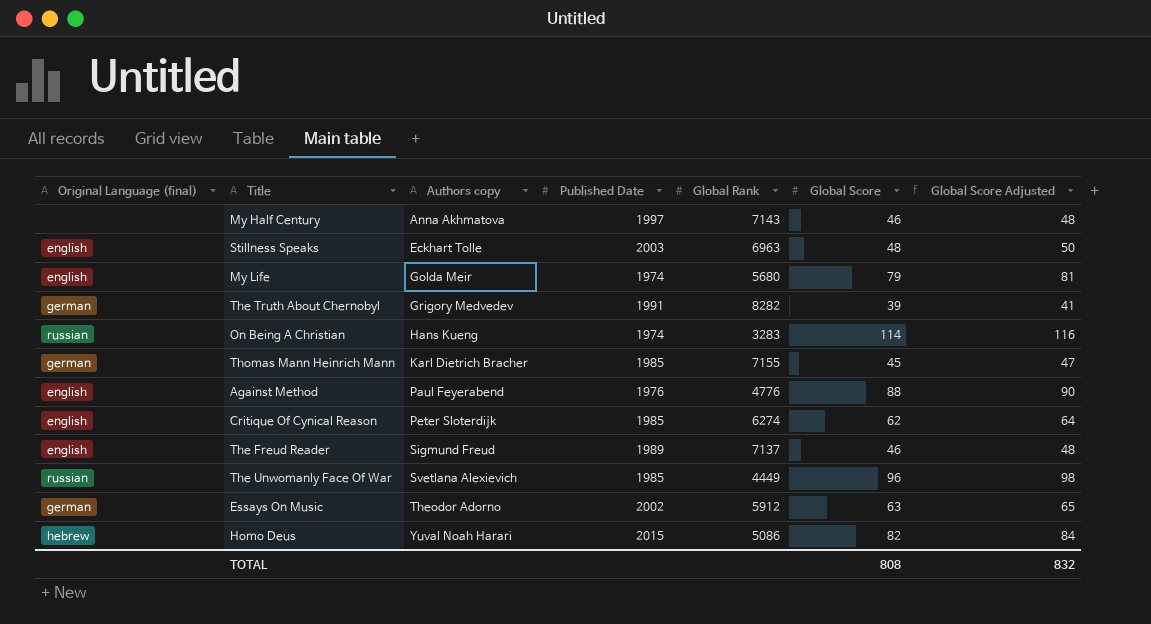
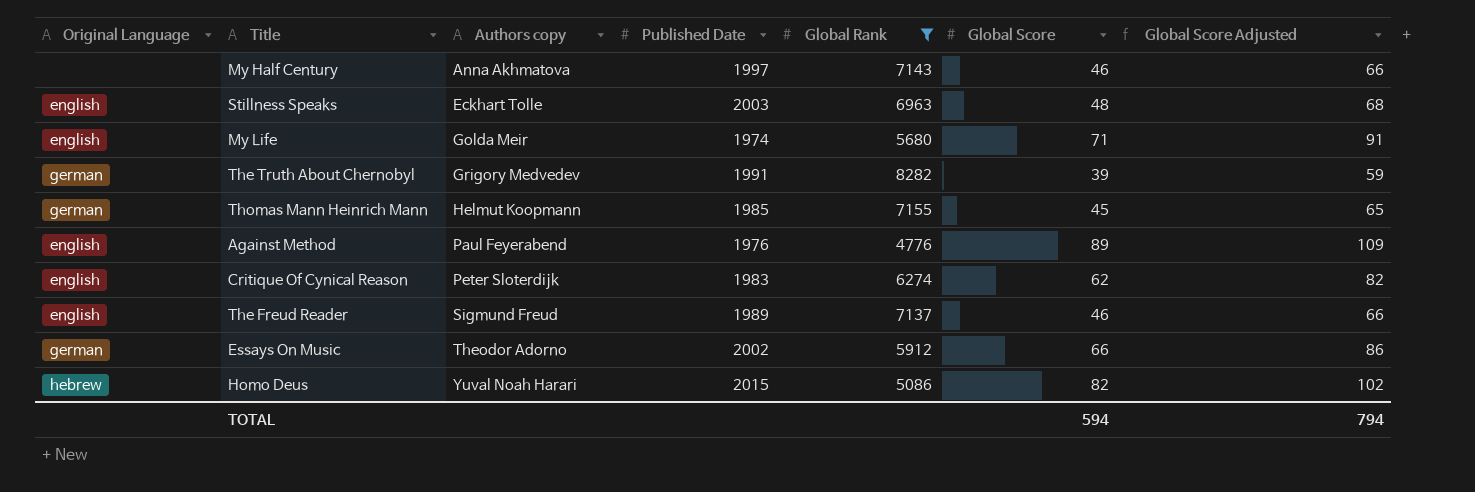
filter: none -> Global Rank >= 4776
column name: Original Language (final) -> Original Language
column Global Score Adjusted | formula: [Global Score] + 2 -> [Global Score] + 20
My Life | Global Score: 79 -> 71
Thomas Mann Heinrich Mann | Authors copy: Karl Dietrich Bracher -> Helmut Koopmann
Against Method | Global Score: 88 -> 89
Critique Of Cynical Reason | Published Date: 1985 -> 1983
Essays On Music | Global Score: 63 -> 66
TOTAL | Global Score: 808 -> 594
TOTAL | Global Score Adjusted: 832 -> 794

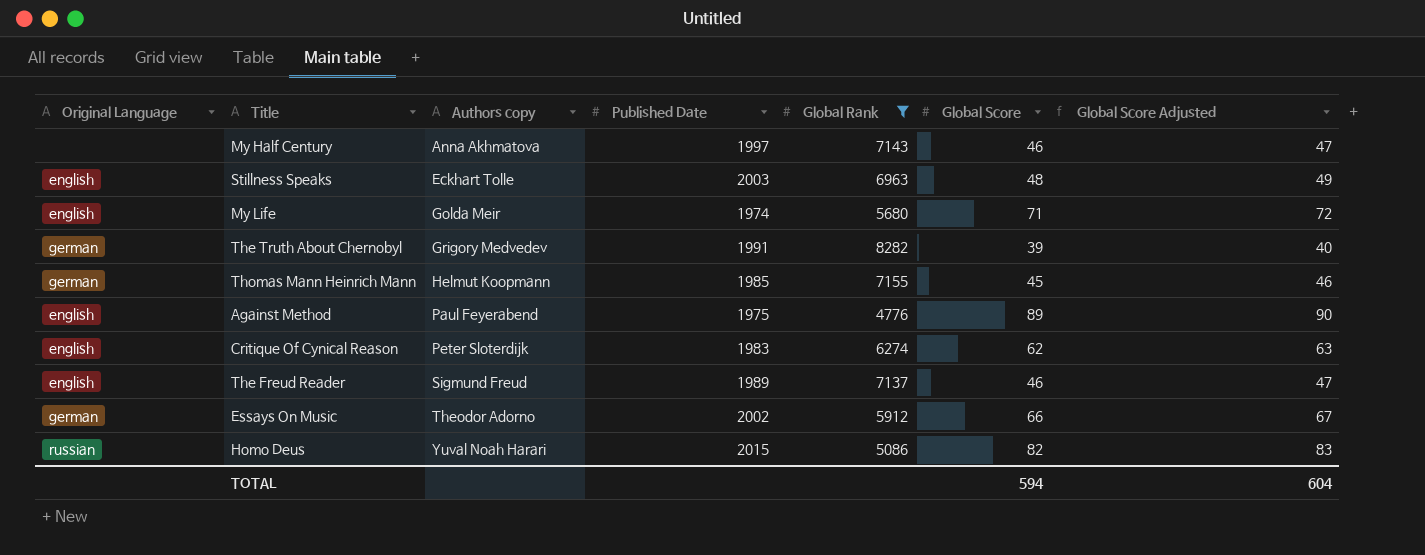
column Global Score Adjusted | formula: [Global Score] + 20 -> [Global Score] + 1
Against Method | Published Date: 1976 -> 1975
Homo Deus | Original Language: hebrew -> russian
TOTAL | Global Score Adjusted: 794 -> 604

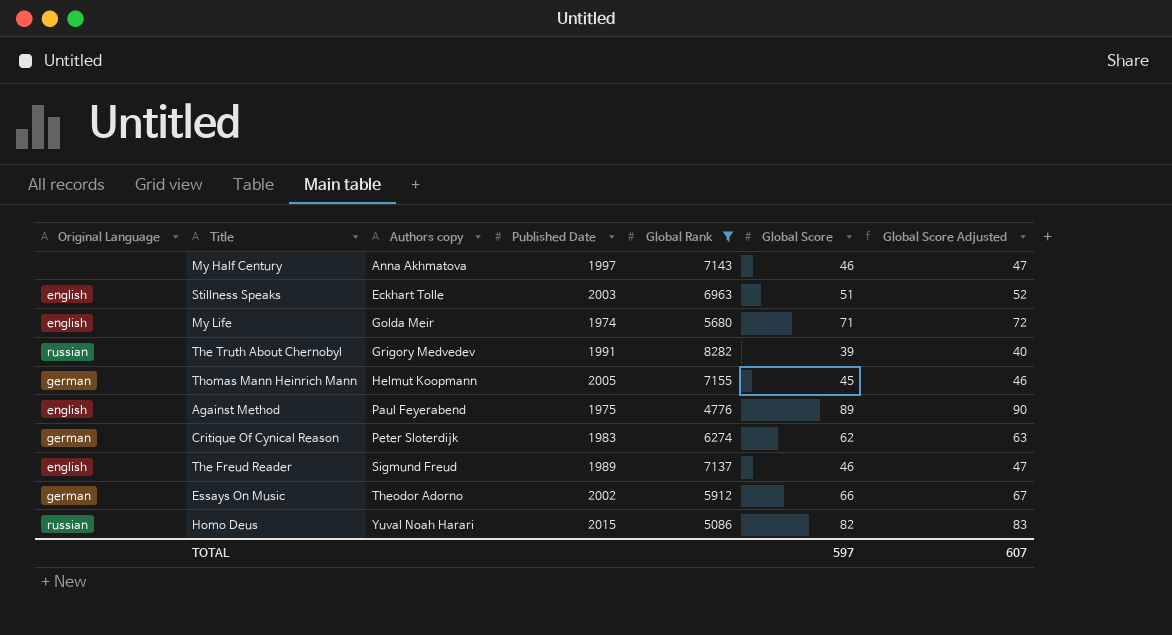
Stillness Speaks | Global Score: 48 -> 51
Stillness Speaks | Global Score Adjusted: 49 -> 52
The Truth About Chernobyl | Original Language: german -> russian
Thomas Mann Heinrich Mann | Published Date: 1985 -> 2005
Critique Of Cynical Reason | Original Language: english -> german
TOTAL | Global Score: 594 -> 597
TOTAL | Global Score Adjusted: 604 -> 607

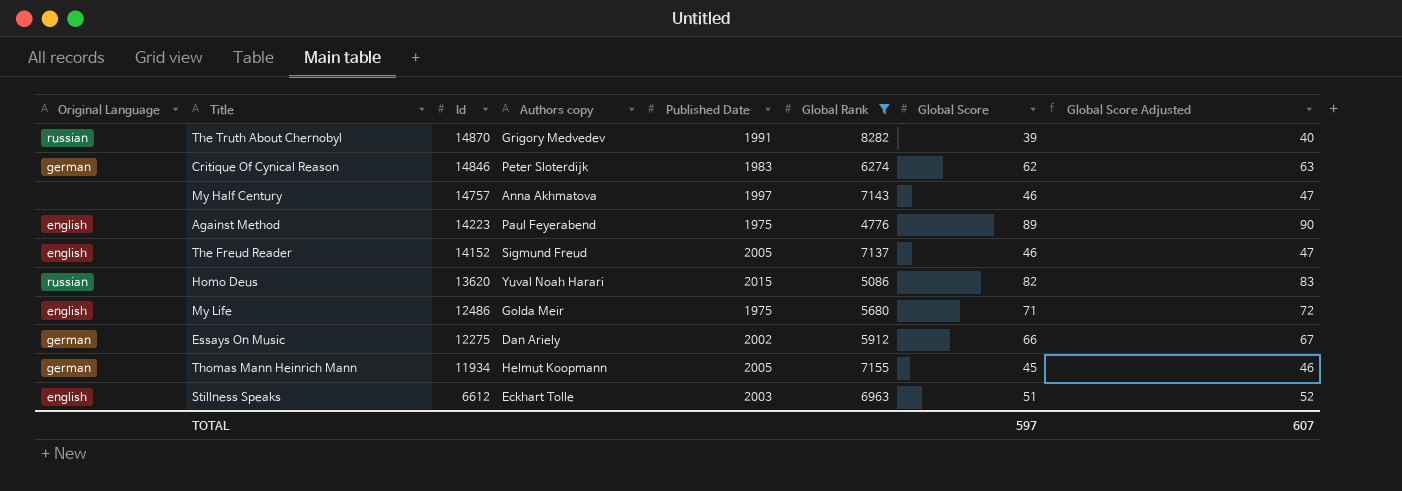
row order: Authors copy ascending -> Id descending
column Id | position: none -> 3
The Freud Reader | Published Date: 1989 -> 2005
My Life | Published Date: 1974 -> 1975
Essays On Music | Authors copy: Theodor Adorno -> Dan Ariely

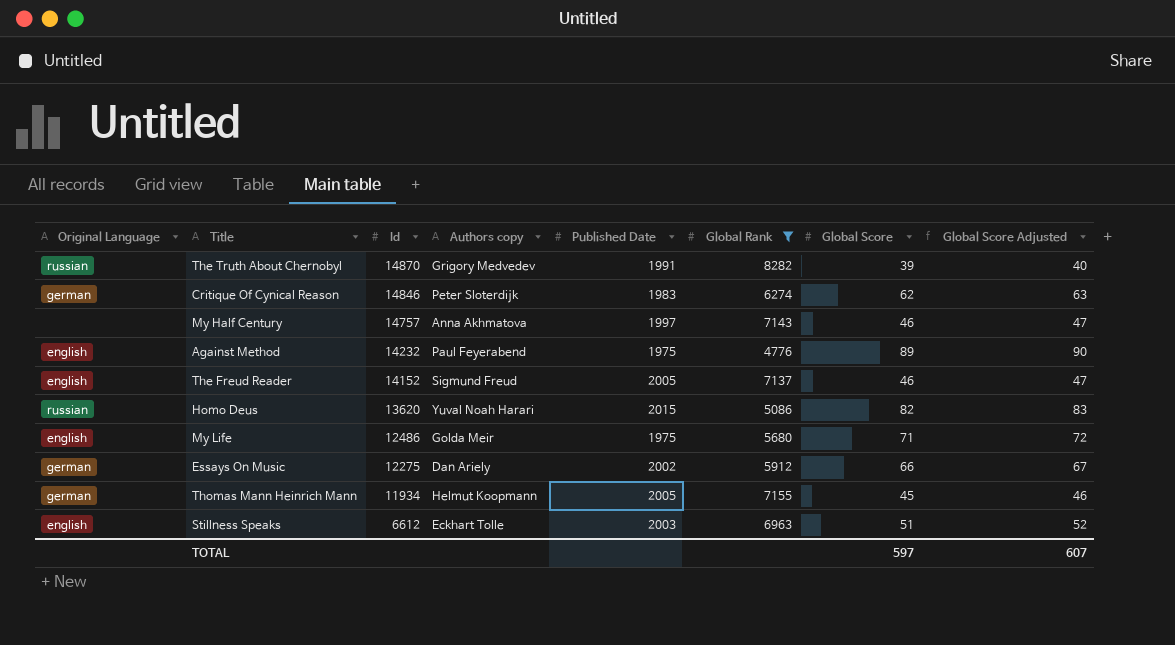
Against Method | Id: 14223 -> 14232

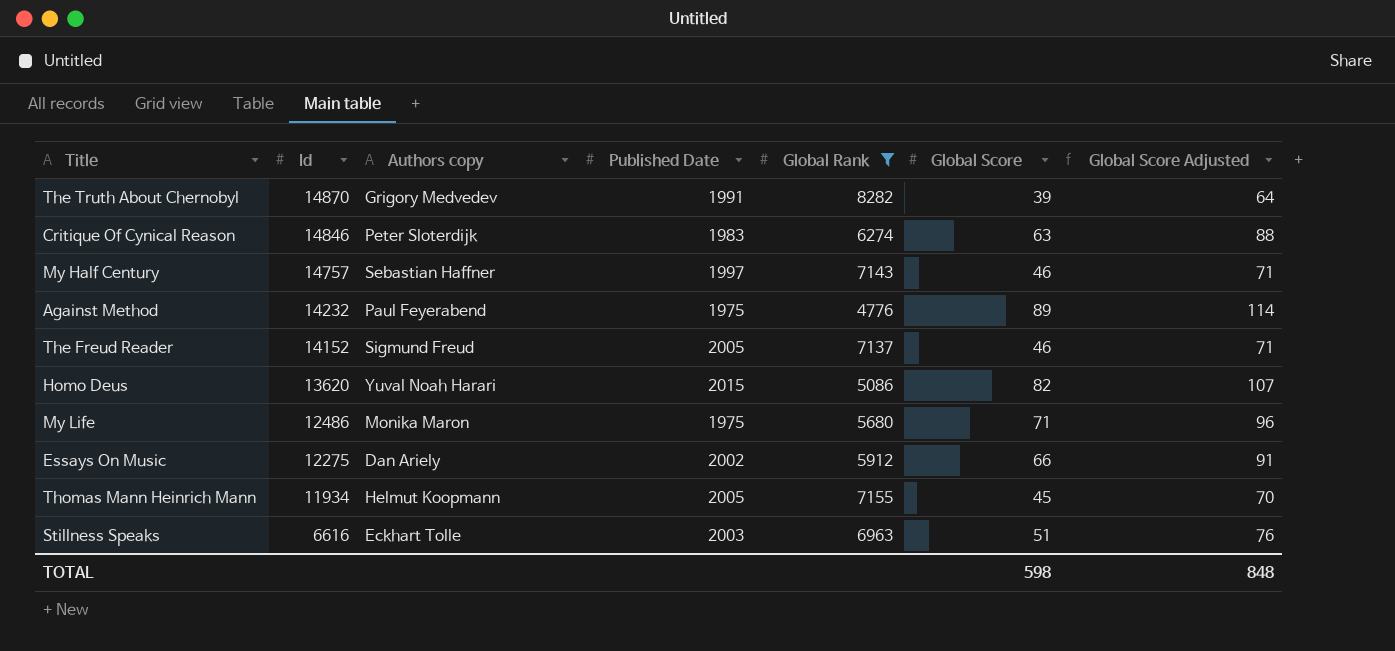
column Original Language | position: 1 -> none
column Global Score Adjusted | formula: [Global Score] + 1 -> [Global Score] + 25
Critique Of Cynical Reason | Global Score: 62 -> 63
My Half Century | Authors copy: Anna Akhmatova -> Sebastian Haffner
My Life | Authors copy: Golda Meir -> Monika Maron
Stillness Speaks | Id: 6612 -> 6616
TOTAL | Global Score: 597 -> 598
TOTAL | Global Score Adjusted: 607 -> 848

